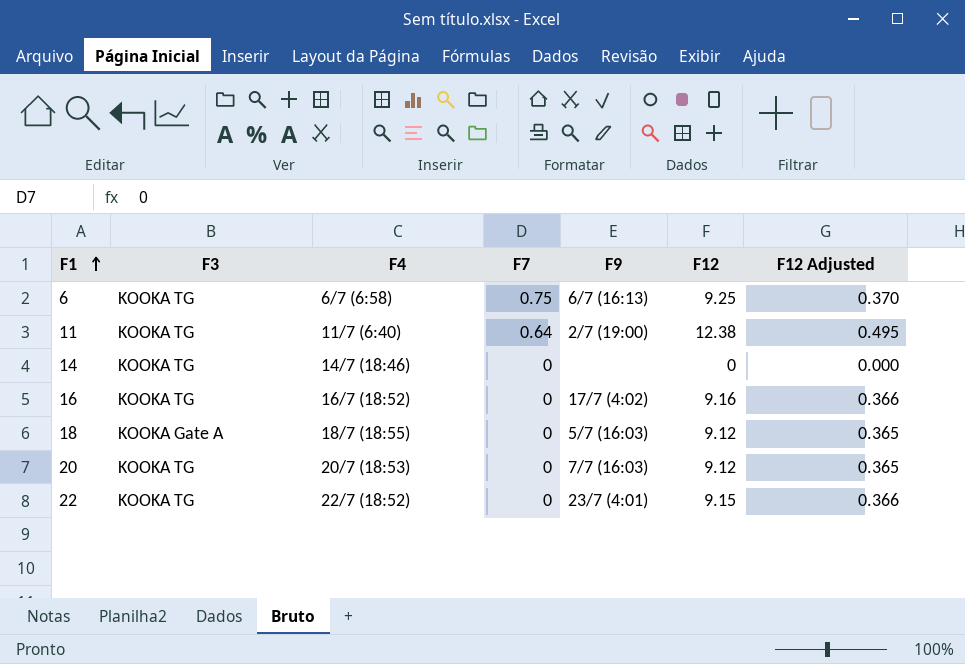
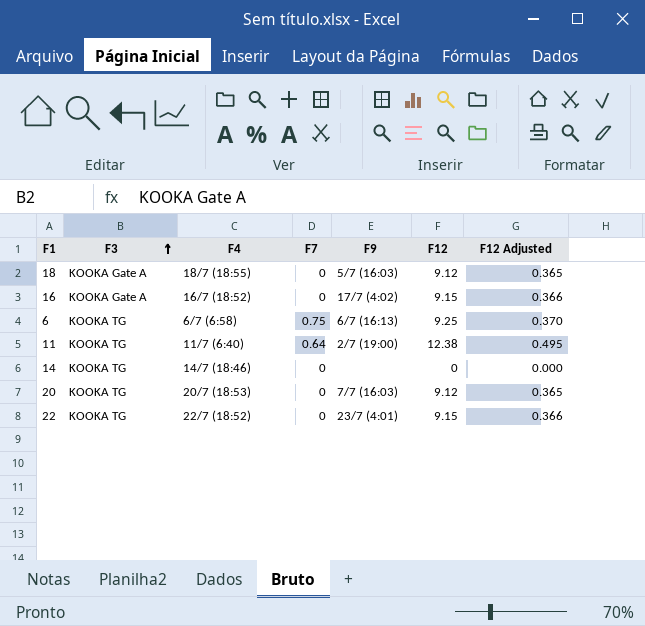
row order: F1 ascending -> F3 ascending
16 | F3: KOOKA TG -> KOOKA Gate A
16 | F12: 9.16 -> 9.15

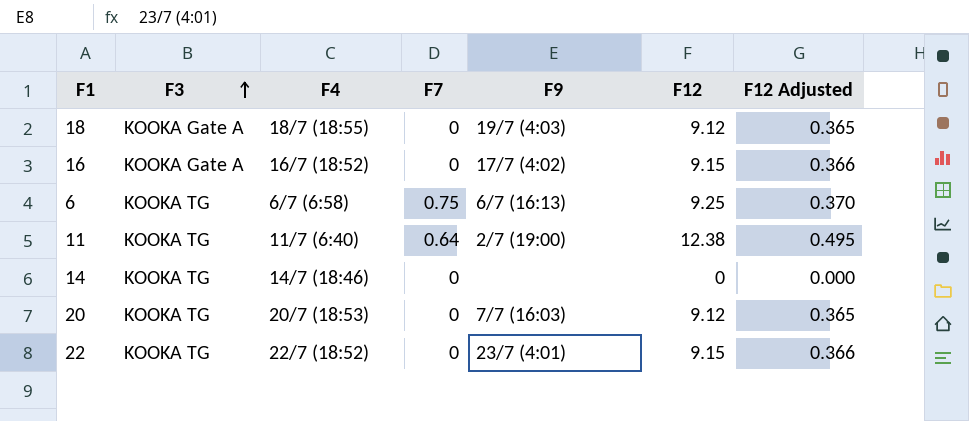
18 | F9: 5/7 (16:03) -> 19/7 (4:03)

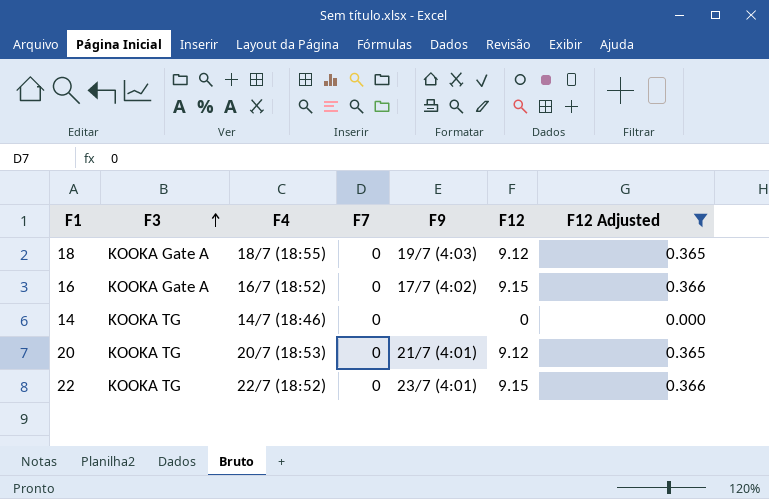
filter: none -> F12 Adjusted <= 0.366
20 | F9: 7/7 (16:03) -> 21/7 (4:01)

